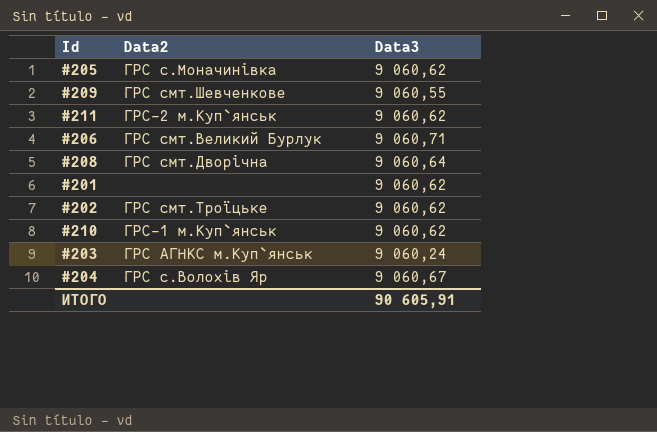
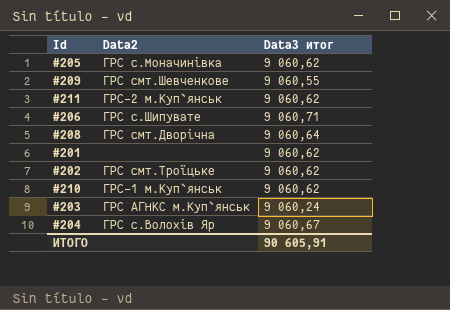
column name: Data3 -> Data3 итог
#206 | Data2: ГРС смт.Великий Бурлук -> ГРС с.Шипувате

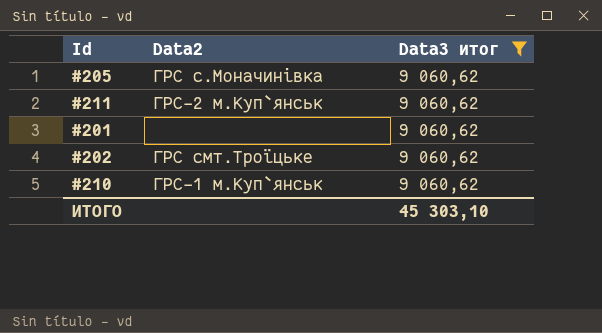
filter: none -> Data3 итог = 9 060,62
ИТОГО | Data3 итог: 90 605,91 -> 45 303,10

